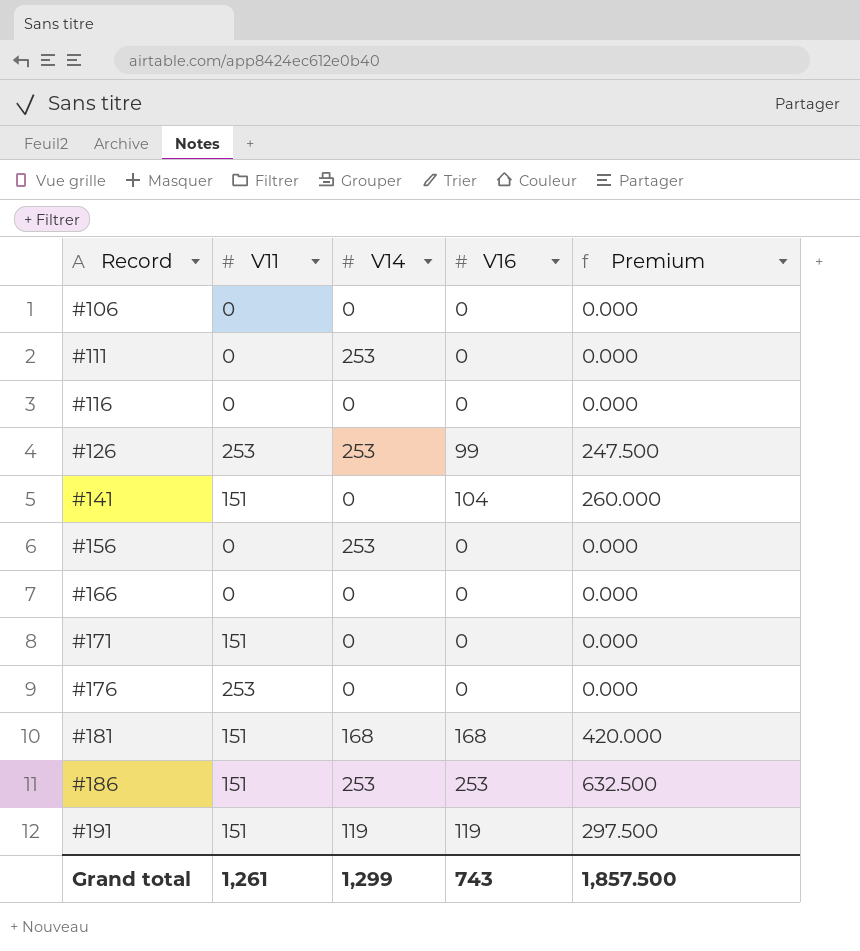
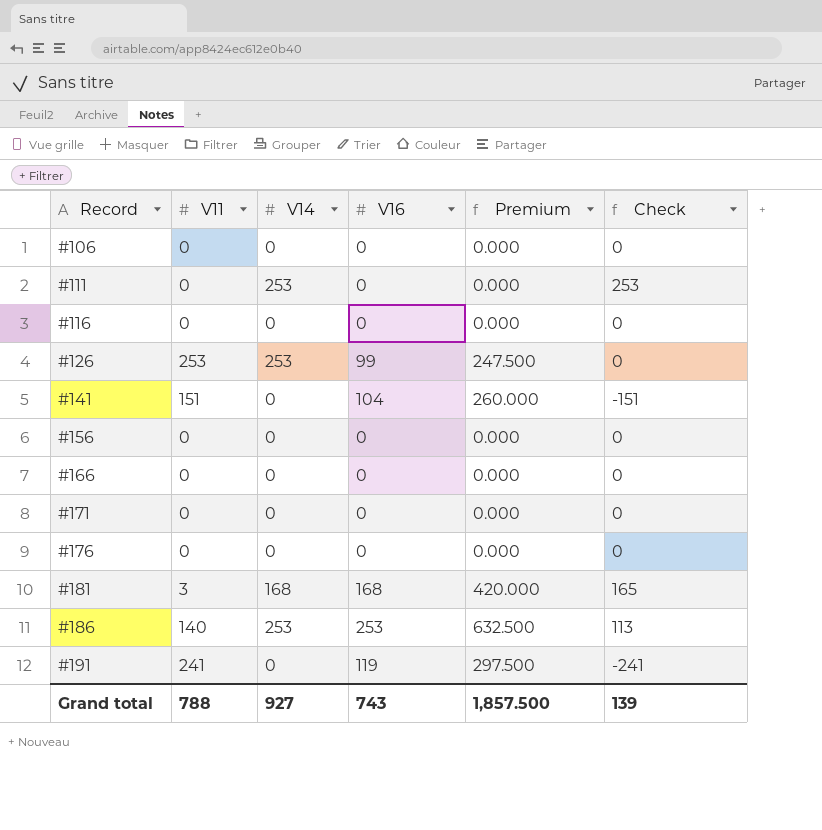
column Check | formula: none -> [V14] - [V11]
#156 | V14: 253 -> 0
#171 | V11: 151 -> 0
#176 | V11: 253 -> 0
#181 | V11: 151 -> 3
#186 | V11: 151 -> 140
#191 | V11: 151 -> 241
#191 | V14: 119 -> 0
Grand total | V11: 1,261 -> 788
Grand total | V14: 1,299 -> 927

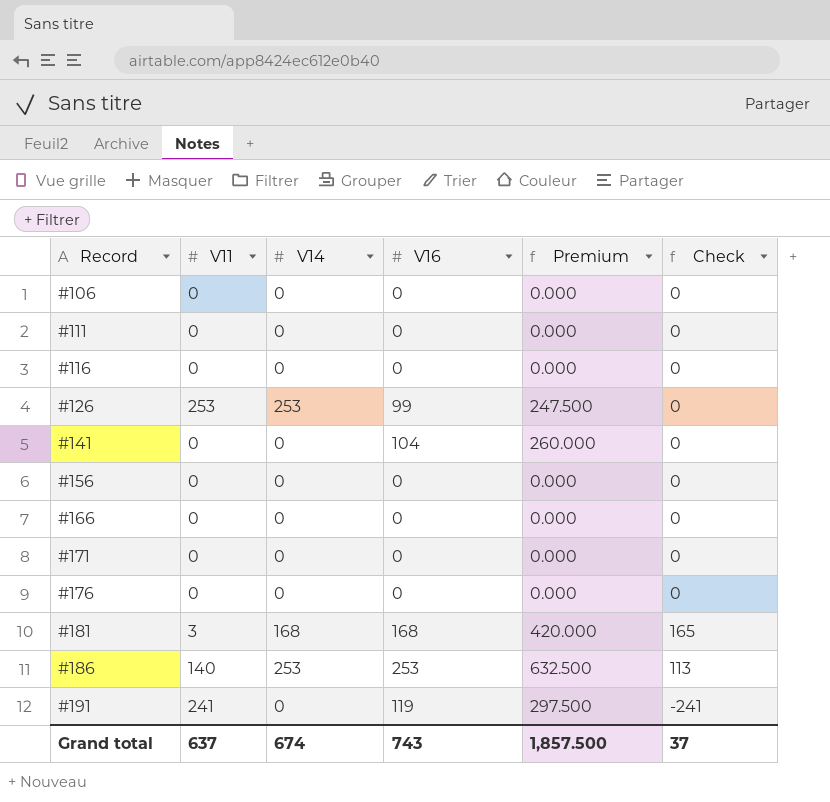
#111 | V14: 253 -> 0
#111 | Check: 253 -> 0
#141 | V11: 151 -> 0
#141 | Check: -151 -> 0
Grand total | V11: 788 -> 637
Grand total | V14: 927 -> 674
Grand total | Check: 139 -> 37

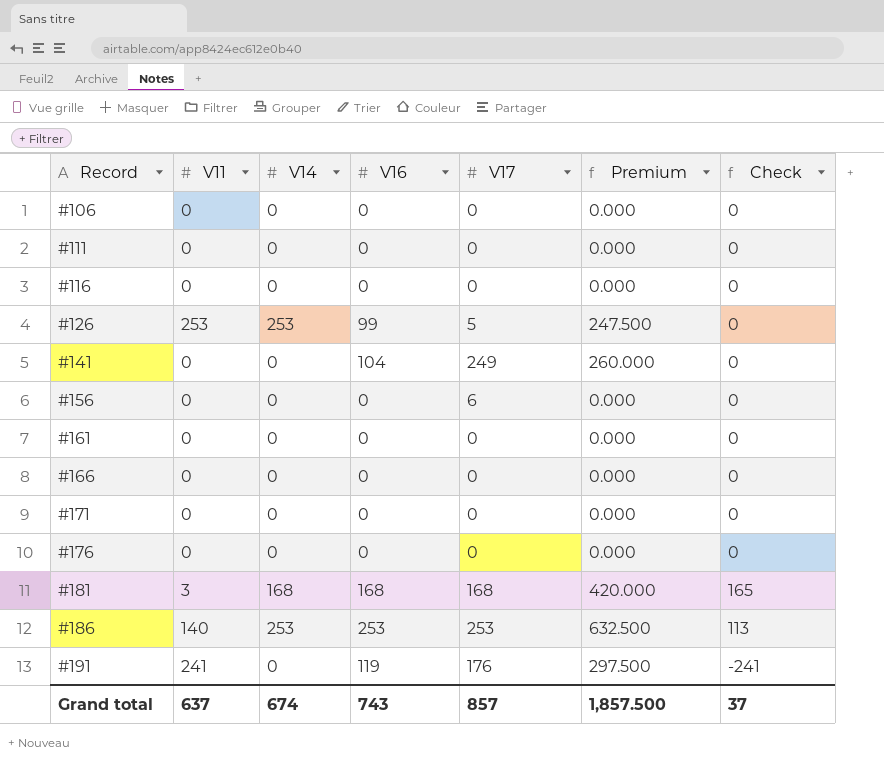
column V17 | position: none -> 5
row #161: none -> 0 | 0 | 0 | 0 | 0.000 | 0

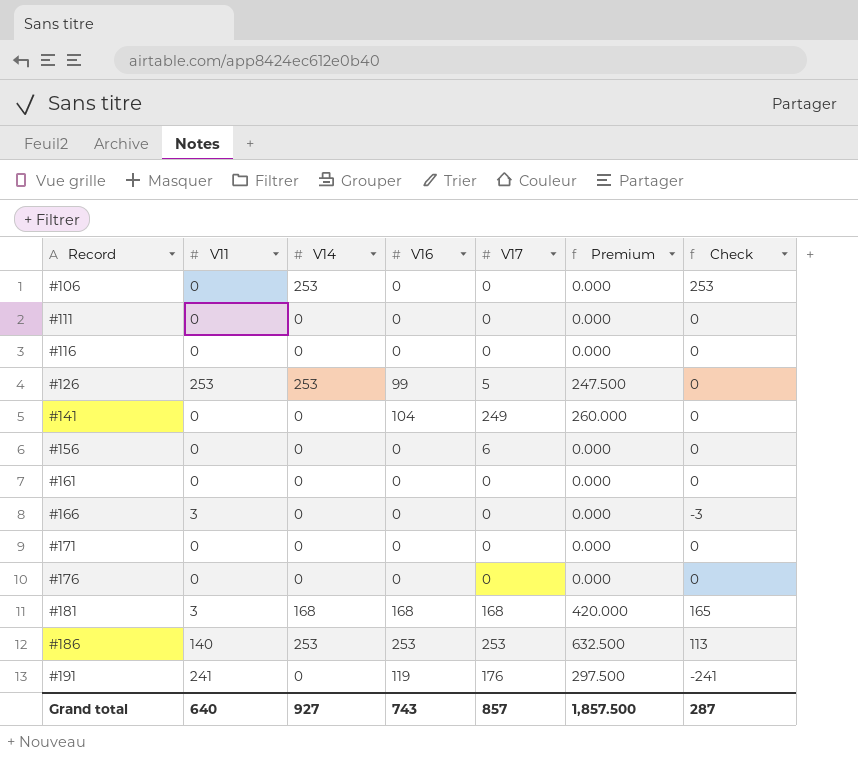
#106 | V14: 0 -> 253
#106 | Check: 0 -> 253
#166 | V11: 0 -> 3
#166 | Check: 0 -> -3
Grand total | V11: 637 -> 640
Grand total | V14: 674 -> 927
Grand total | Check: 37 -> 287

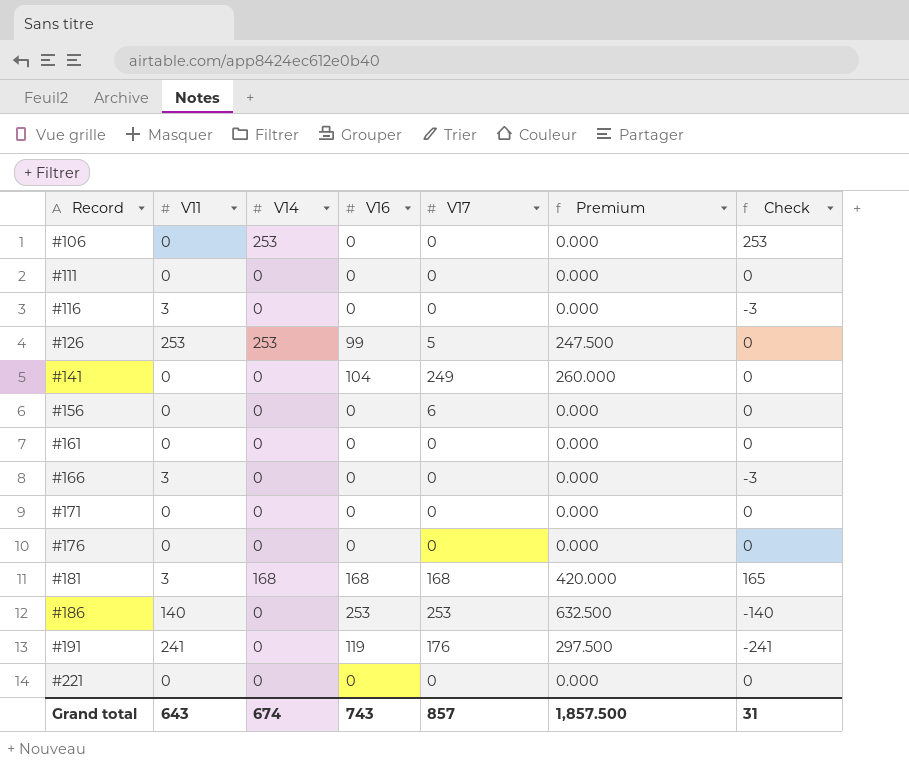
#116 | V11: 0 -> 3
#116 | Check: 0 -> -3
#186 | V14: 253 -> 0
#186 | Check: 113 -> -140
row #221: none -> 0 | 0 | 0 | 0 | 0.000 | 0
Grand total | V11: 640 -> 643
Grand total | V14: 927 -> 674
Grand total | Check: 287 -> 31

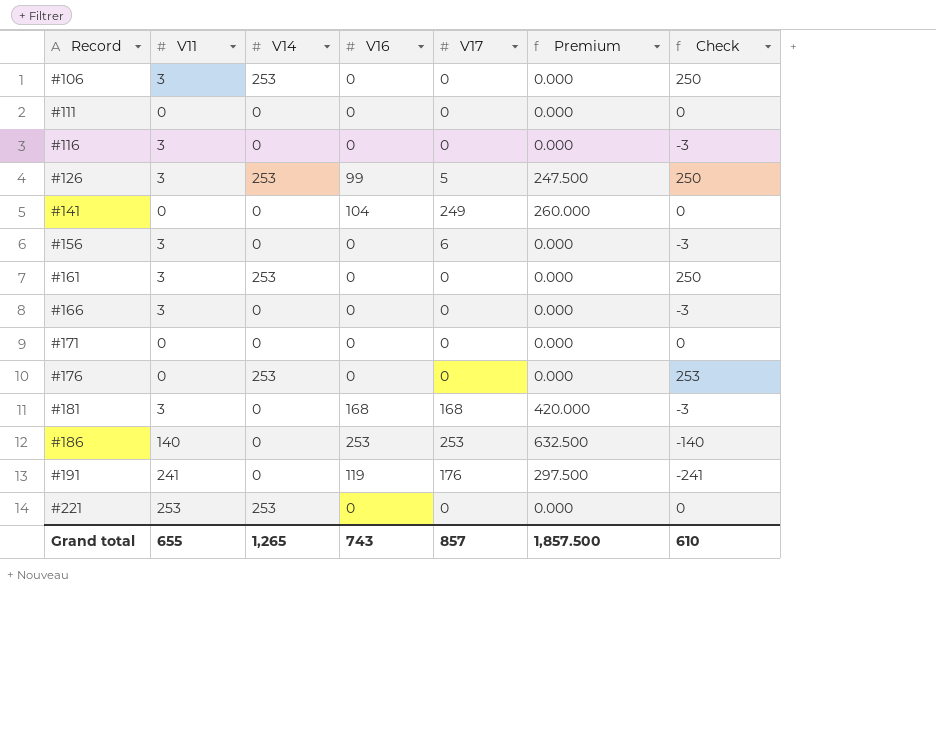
#106 | V11: 0 -> 3
#106 | Check: 253 -> 250
#126 | V11: 253 -> 3
#126 | Check: 0 -> 250
#156 | V11: 0 -> 3
#156 | Check: 0 -> -3
#161 | V11: 0 -> 3
#161 | V14: 0 -> 253
#161 | Check: 0 -> 250
#176 | V14: 0 -> 253
#176 | Check: 0 -> 253
#181 | V14: 168 -> 0
#181 | Check: 165 -> -3
#221 | V11: 0 -> 253
#221 | V14: 0 -> 253
Grand total | V11: 643 -> 655
Grand total | V14: 674 -> 1,265
Grand total | Check: 31 -> 610

